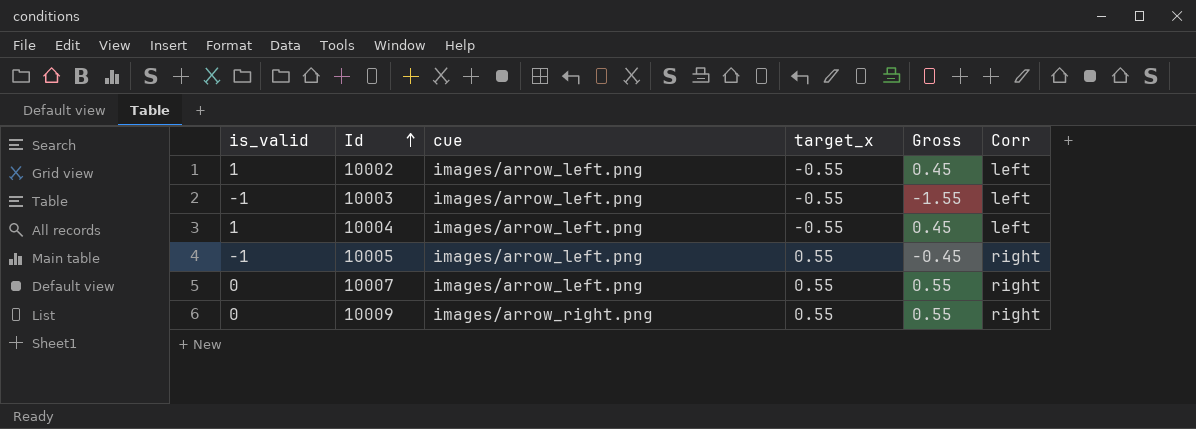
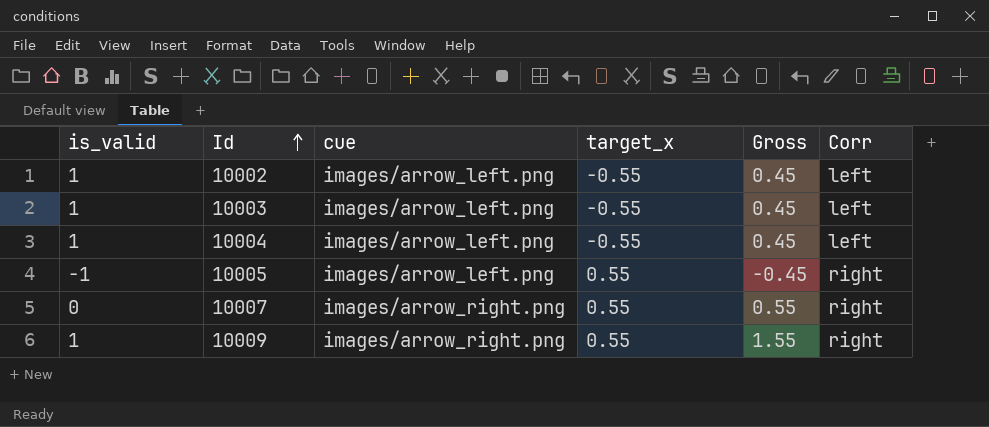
10003 | is_valid: -1 -> 1
10003 | Gross: -1.55 -> 0.45
10007 | cue: images/arrow_left.png -> images/arrow_right.png
10009 | is_valid: 0 -> 1
10009 | Gross: 0.55 -> 1.55

